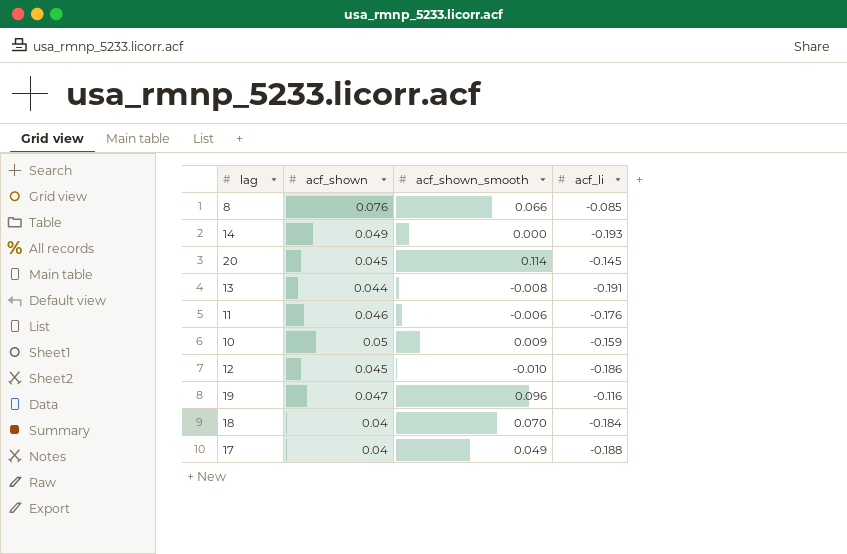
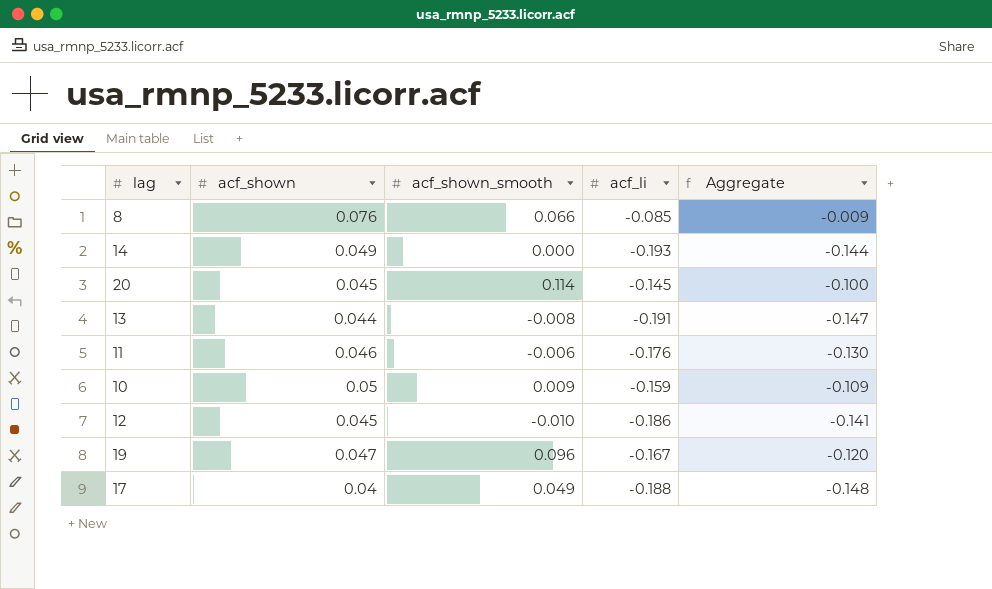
column Aggregate | formula: none -> [acf_shown] + [acf_li]
row 18: 0.04 | 0.070 | -0.184 -> none
19 | acf_li: -0.116 -> -0.167

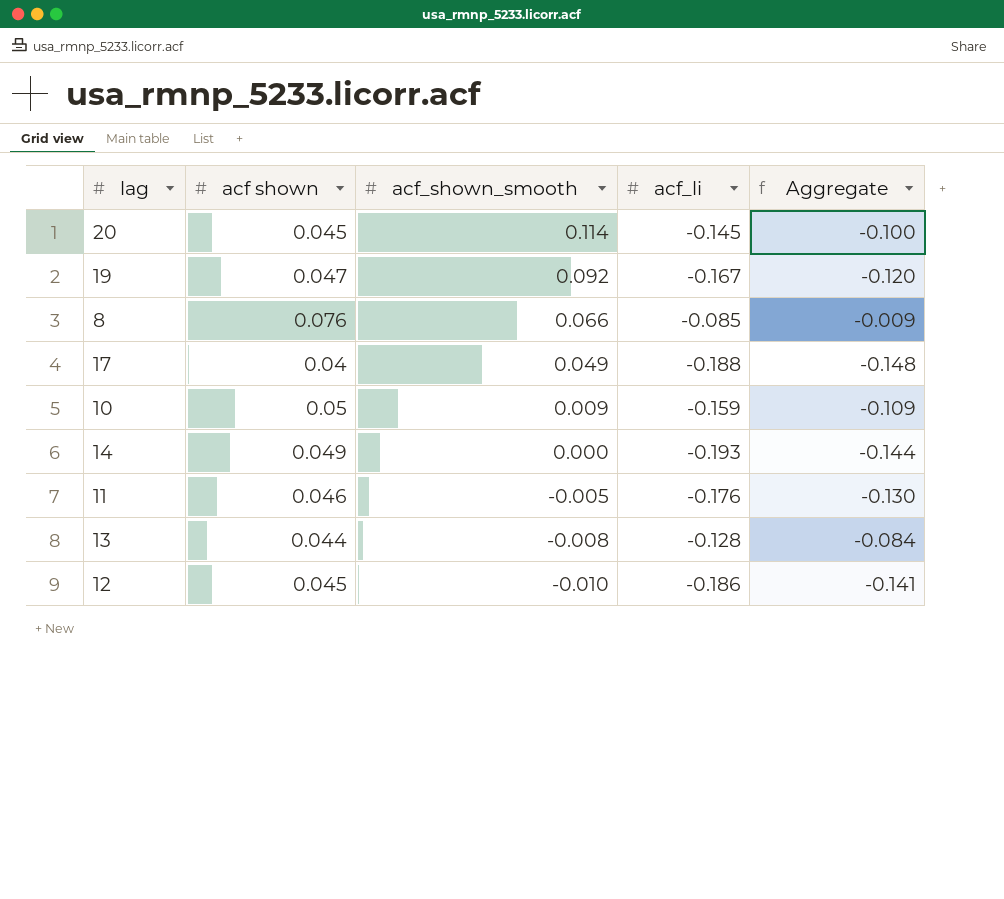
row order: none -> acf_shown_smooth descending
column name: acf_shown -> acf shown
19 | acf_shown_smooth: 0.096 -> 0.092
11 | acf_shown_smooth: -0.006 -> -0.005
13 | acf_li: -0.191 -> -0.128
13 | Aggregate: -0.147 -> -0.084

